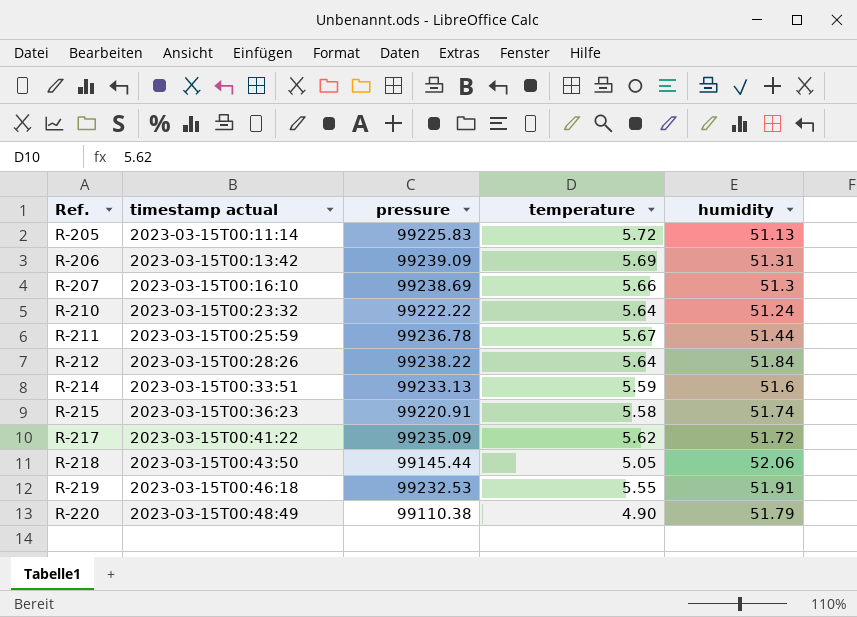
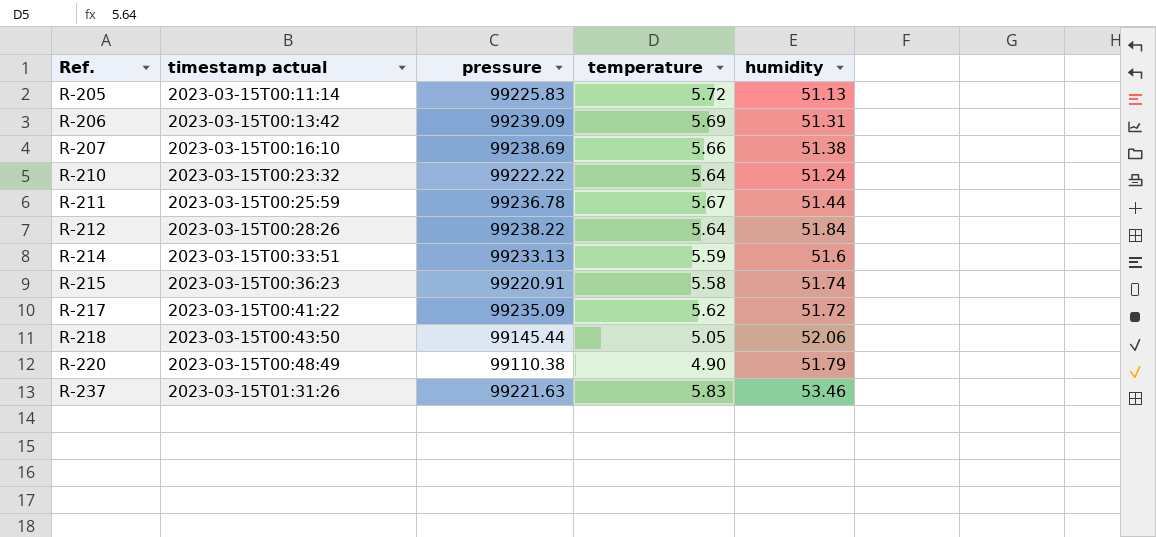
row R-219: 2023-03-15T00:46:18 | 99232.53 | 5.55 | 51.91 -> none
R-207 | humidity: 51.3 -> 51.38
row R-237: none -> 2023-03-15T01:31:26 | 99221.63 | 5.83 | 53.46

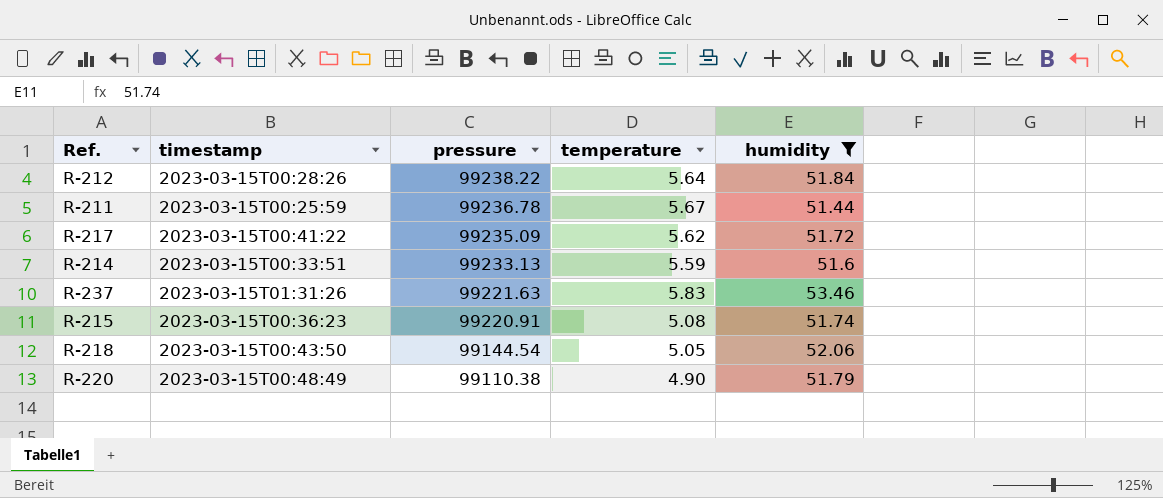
filter: none -> humidity >= 51.44
row order: Ref. ascending -> pressure descending
column name: timestamp actual -> timestamp
R-215 | temperature: 5.58 -> 5.08
R-218 | pressure: 99145.44 -> 99144.54

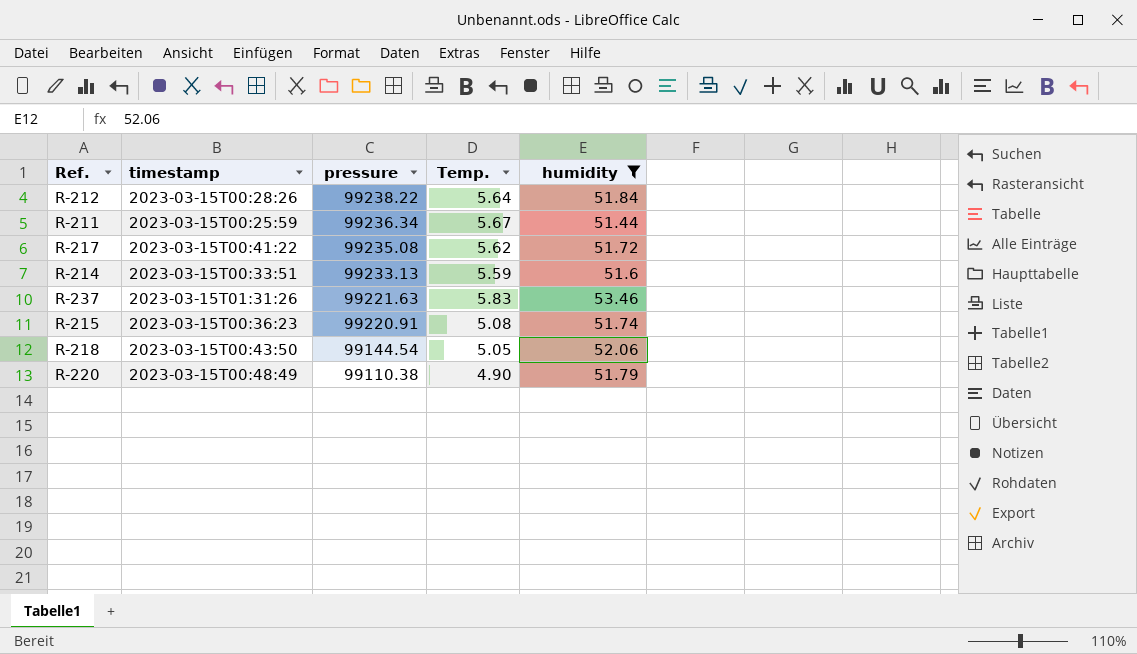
column name: temperature -> Temp.
R-211 | pressure: 99236.78 -> 99236.34
R-217 | pressure: 99235.09 -> 99235.08

